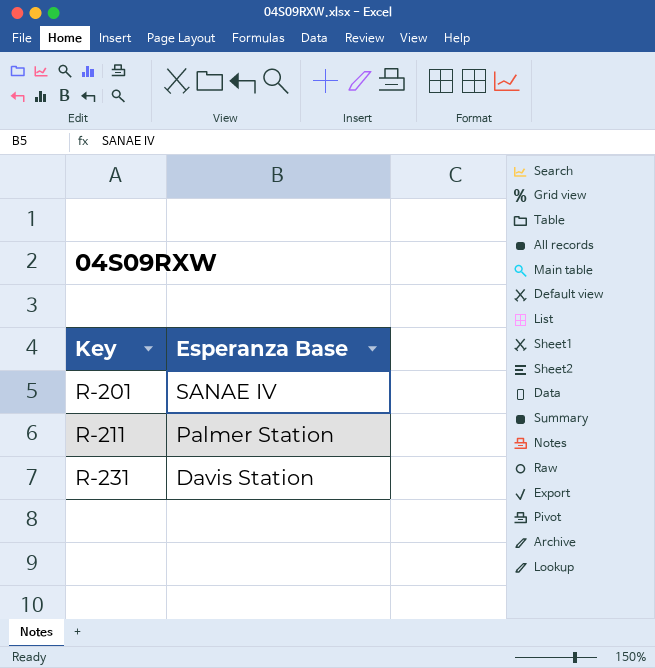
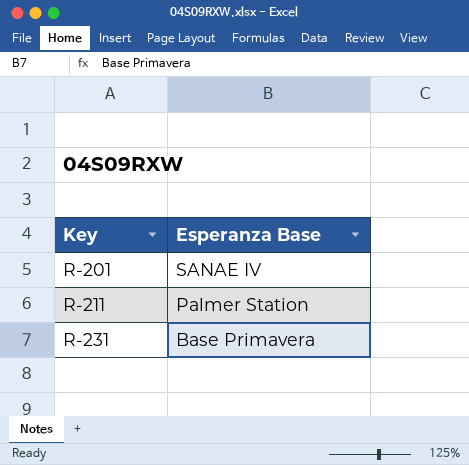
R-231 | Esperanza Base: Davis Station -> Base Primavera

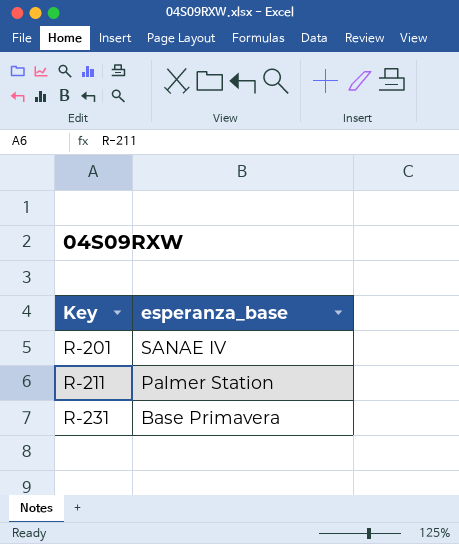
column name: Esperanza Base -> esperanza_base

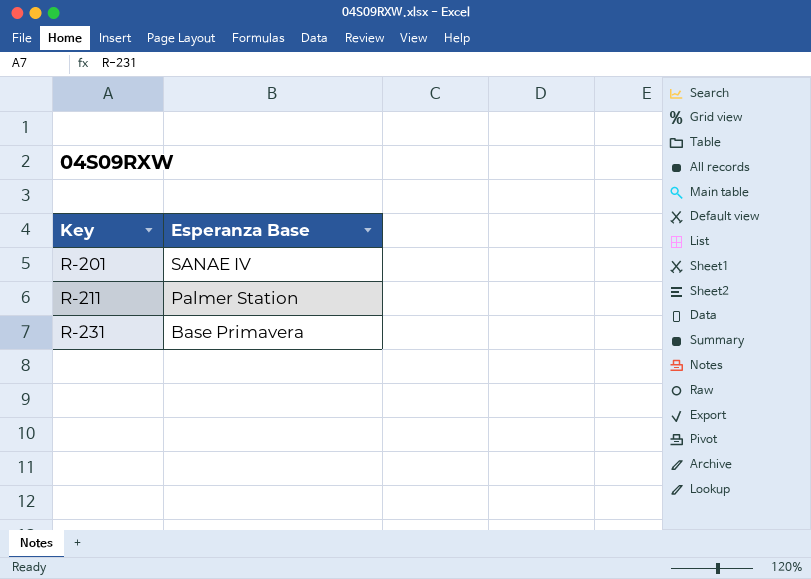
column name: esperanza_base -> Esperanza Base

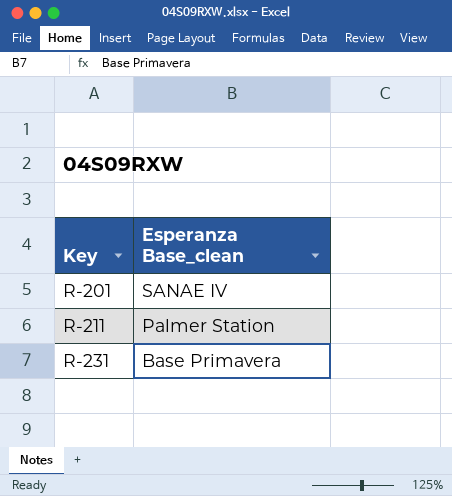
column name: Esperanza Base -> Esperanza Base_clean

